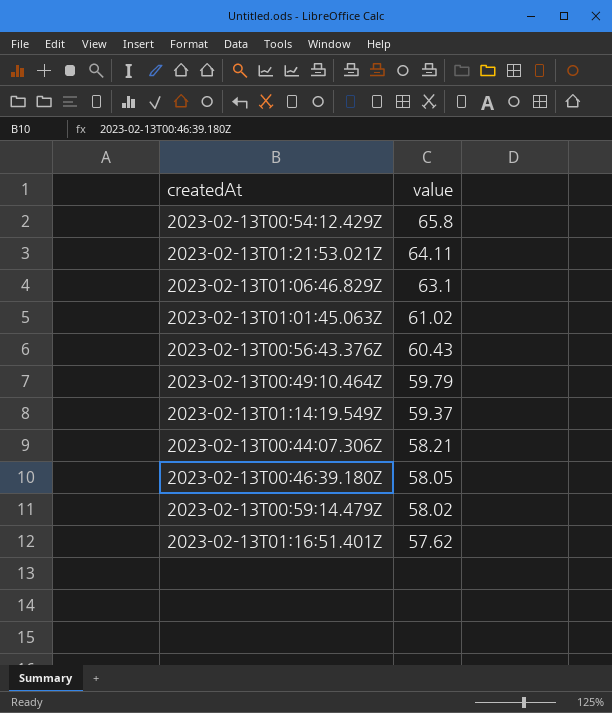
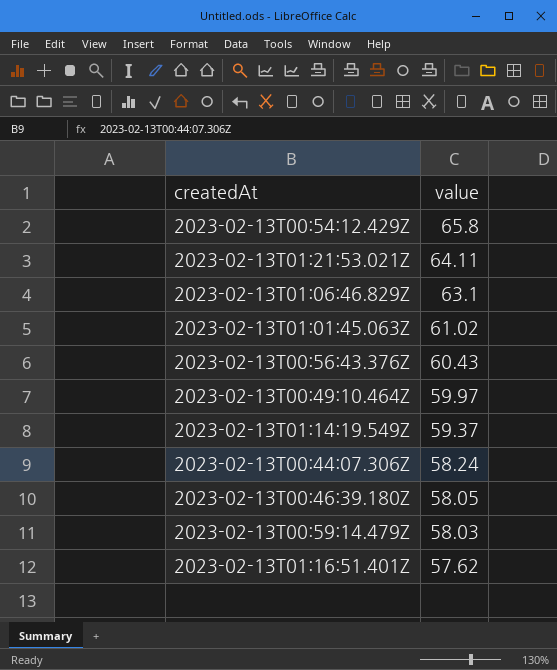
2023-02-13T00:49:10.464Z | value: 59.79 -> 59.97
2023-02-13T00:44:07.306Z | value: 58.21 -> 58.24
2023-02-13T00:59:14.479Z | value: 58.02 -> 58.03

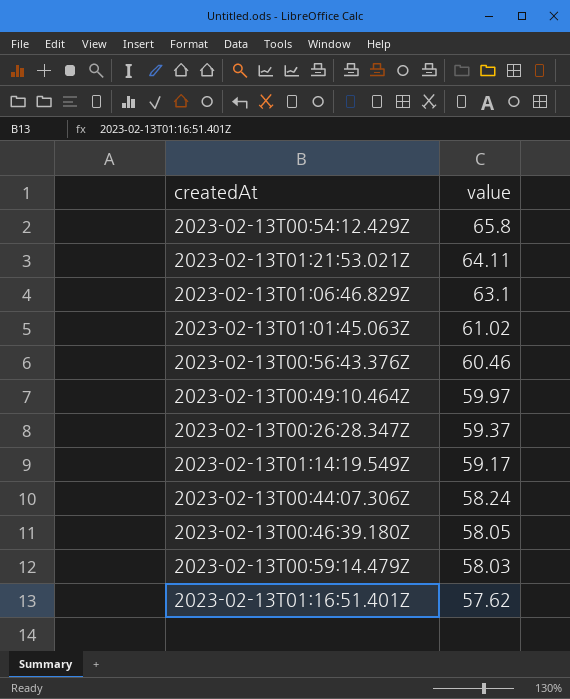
2023-02-13T00:56:43.376Z | value: 60.43 -> 60.46
row 2023-02-13T00:26:28.347Z: none -> 59.37
2023-02-13T01:14:19.549Z | value: 59.37 -> 59.17

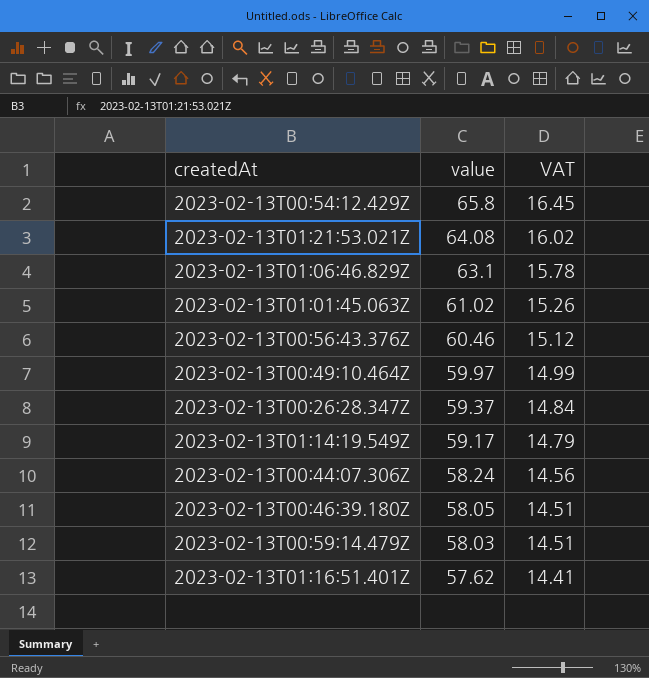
column VAT | formula: none -> [value] * 0.25
2023-02-13T01:21:53.021Z | value: 64.11 -> 64.08

